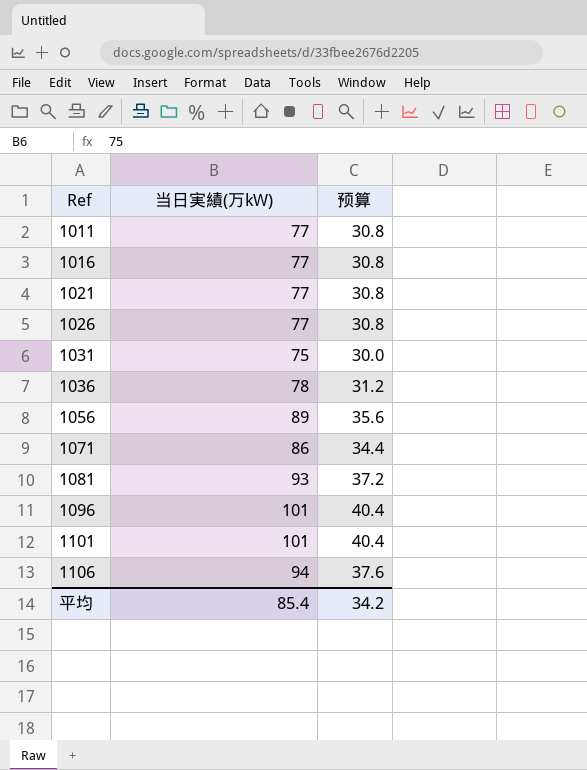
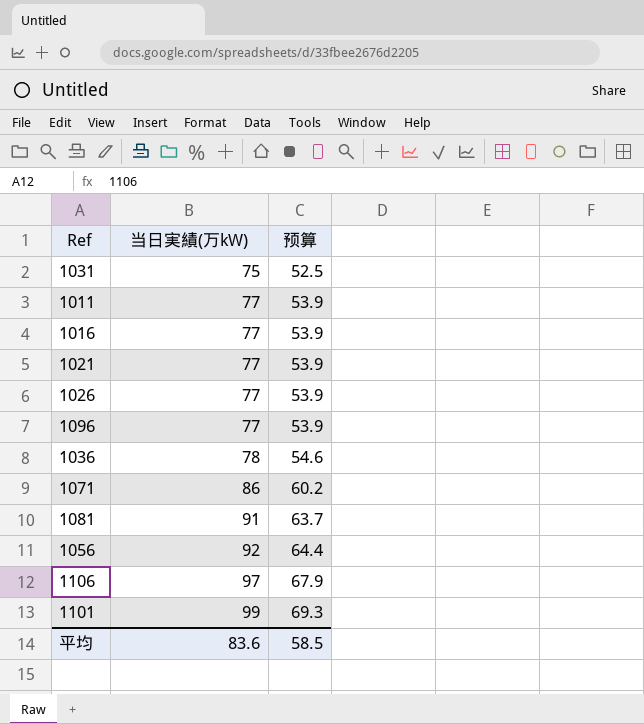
row order: Ref ascending -> 当日実績(万kW) ascending
column 预算 | formula: [当日実績(万kW)] * 0.4 -> [当日実績(万kW)] * 0.7
1096 | 当日実績(万kW): 101 -> 77
1081 | 当日実績(万kW): 93 -> 91
1056 | 当日実績(万kW): 89 -> 92
1106 | 当日実績(万kW): 94 -> 97
1101 | 当日実績(万kW): 101 -> 99
平均 | 当日実績(万kW): 85.4 -> 83.6
平均 | 预算: 34.2 -> 58.5

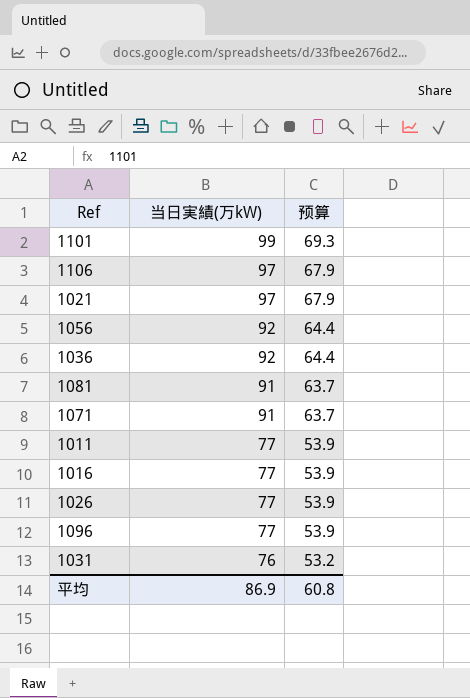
row order: 当日実績(万kW) ascending -> 当日実績(万kW) descending
1021 | 当日実績(万kW): 77 -> 97
1021 | 预算: 53.9 -> 67.9
1036 | 当日実績(万kW): 78 -> 92
1036 | 预算: 54.6 -> 64.4
1071 | 当日実績(万kW): 86 -> 91
1071 | 预算: 60.2 -> 63.7
1031 | 当日実績(万kW): 75 -> 76
1031 | 预算: 52.5 -> 53.2
平均 | 当日実績(万kW): 83.6 -> 86.9
平均 | 预算: 58.5 -> 60.8

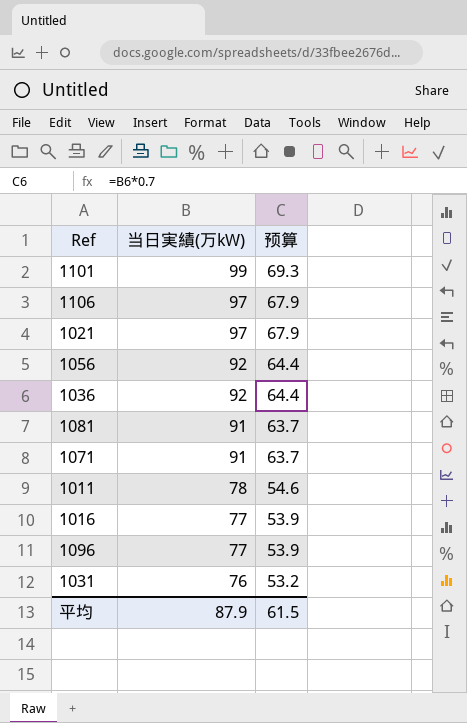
row 1026: 77 | 53.9 -> none
1011 | 当日実績(万kW): 77 -> 78
1011 | 预算: 53.9 -> 54.6
平均 | 当日実績(万kW): 86.9 -> 87.9
平均 | 预算: 60.8 -> 61.5

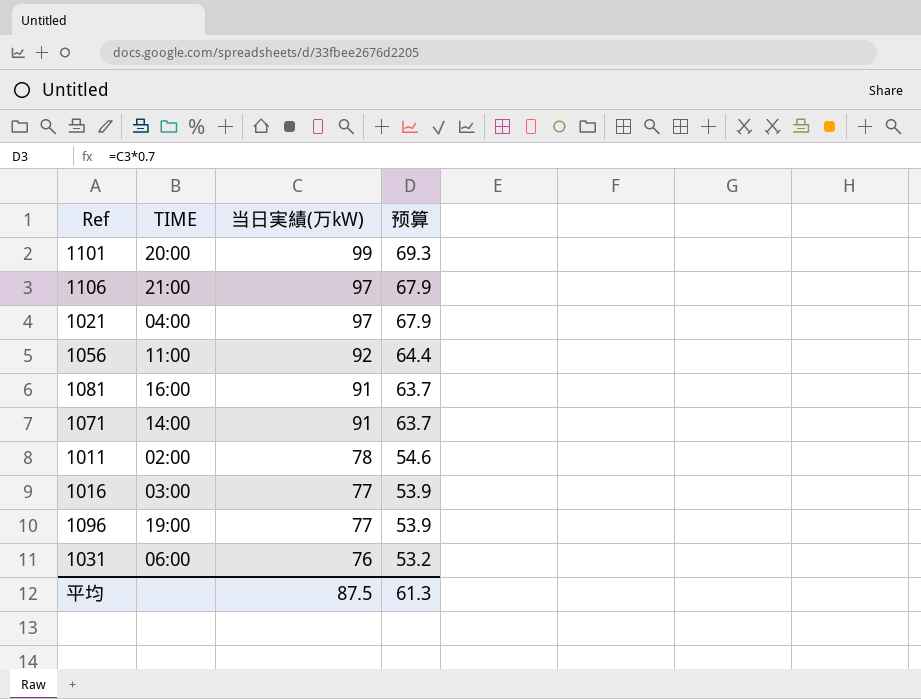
column TIME | position: none -> 2
row 1036: 92 | 64.4 -> none
平均 | 当日実績(万kW): 87.9 -> 87.5
平均 | 预算: 61.5 -> 61.3

